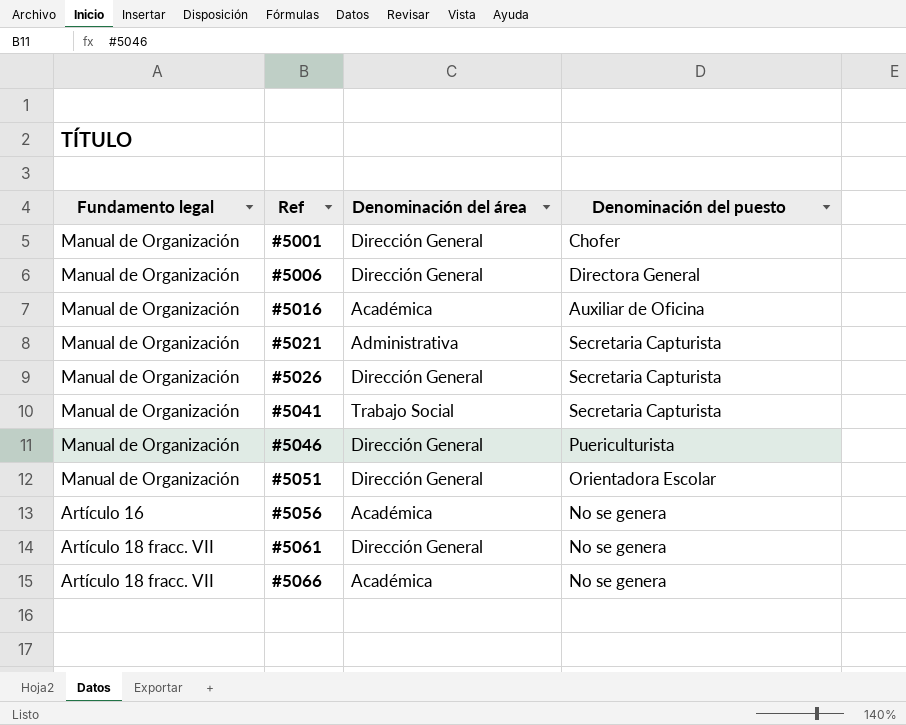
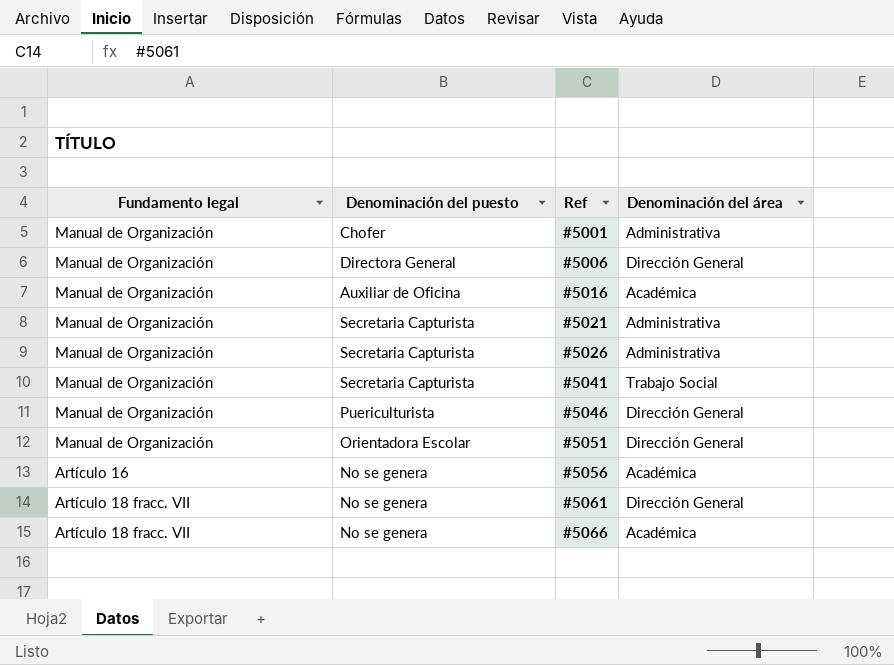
column Denominación del puesto | position: 4 -> 2
#5001 | Denominación del área: Dirección General -> Administrativa
#5026 | Denominación del área: Dirección General -> Administrativa

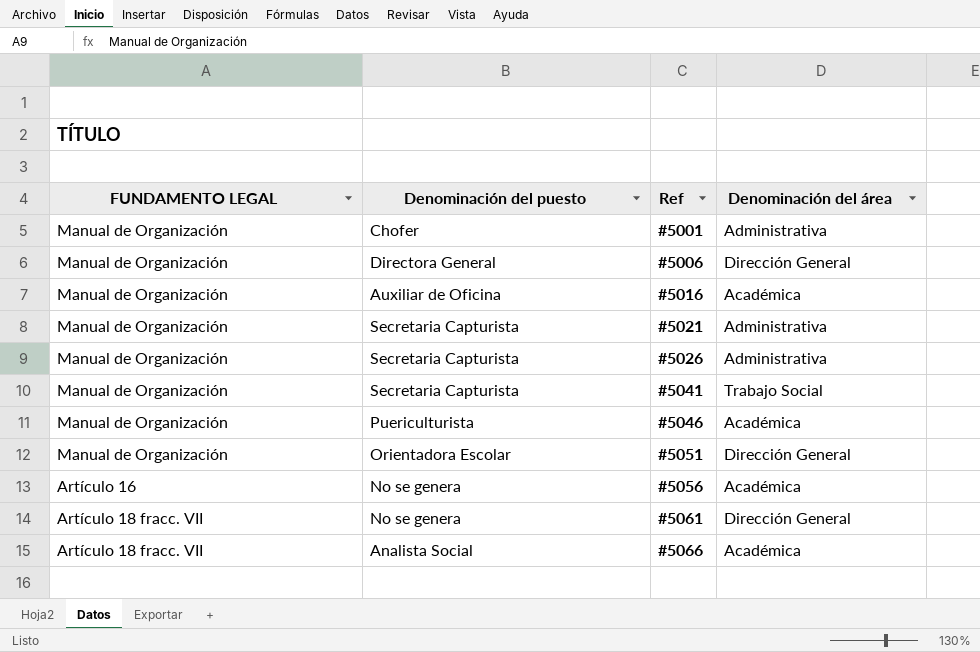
column name: Fundamento legal -> FUNDAMENTO LEGAL
#5046 | Denominación del área: Dirección General -> Académica
#5066 | Denominación del puesto: No se genera -> Analista Social

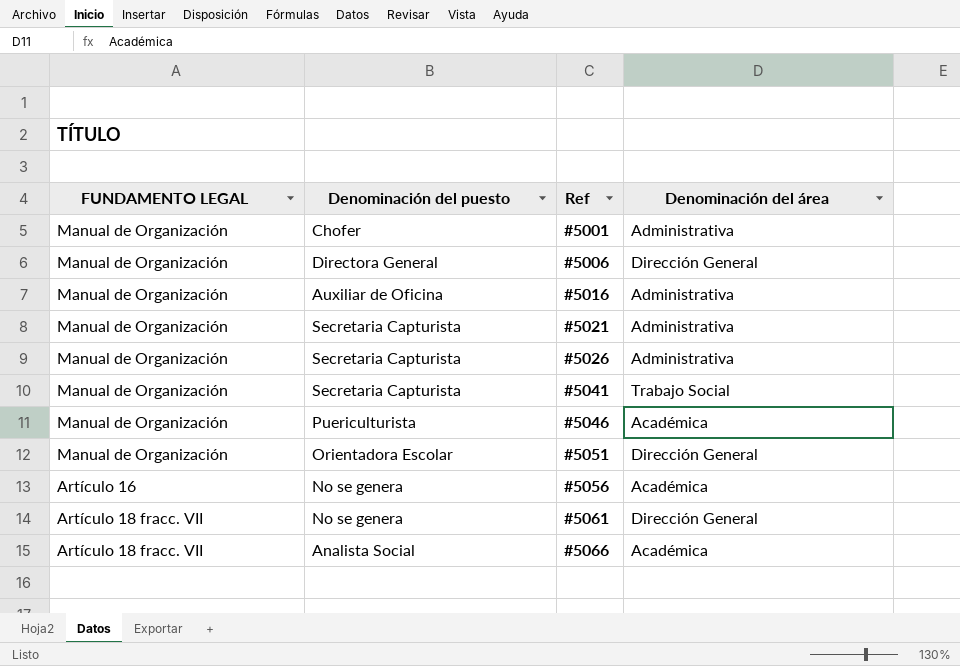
#5016 | Denominación del área: Académica -> Administrativa

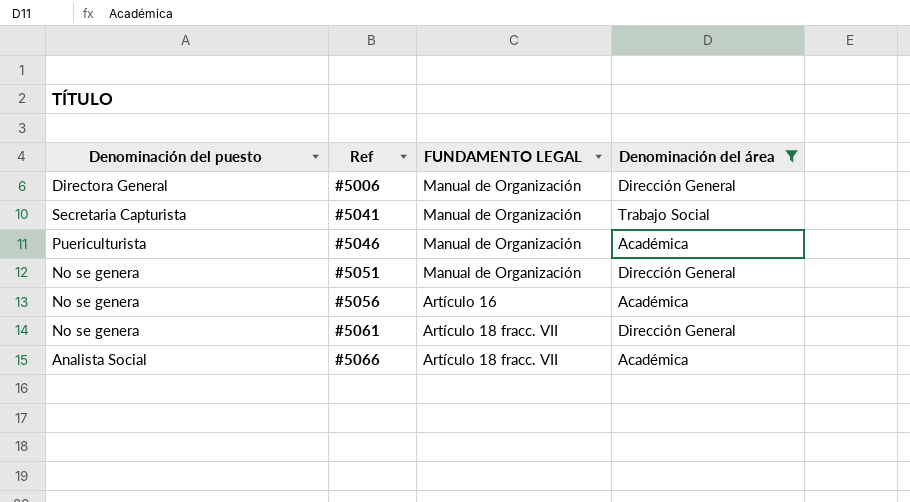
filter: none -> Denominación del área != Administrativa
column FUNDAMENTO LEGAL | position: 1 -> 3
#5051 | Denominación del puesto: Orientadora Escolar -> No se genera

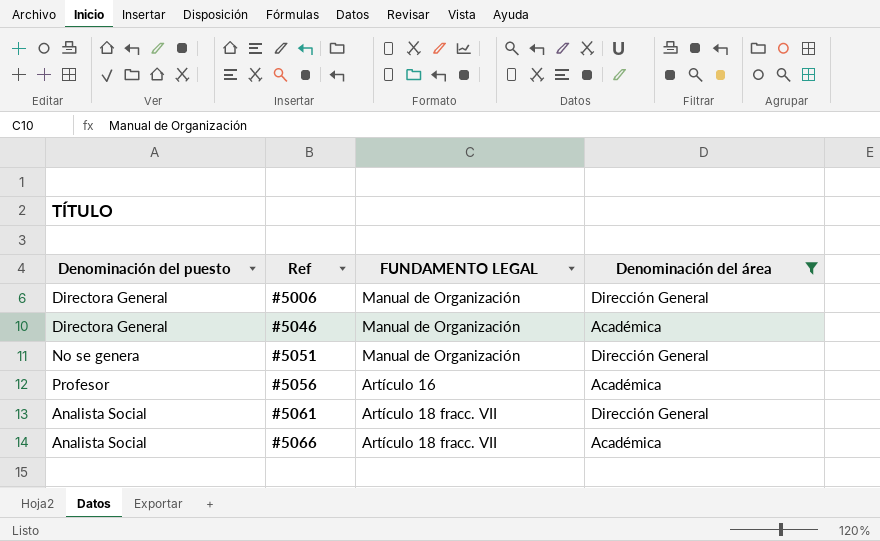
row #5041: Secretaria Capturista | Manual de Organización | Trabajo Social -> none
#5046 | Denominación del puesto: Puericulturista -> Directora General
#5056 | Denominación del puesto: No se genera -> Profesor
#5061 | Denominación del puesto: No se genera -> Analista Social

